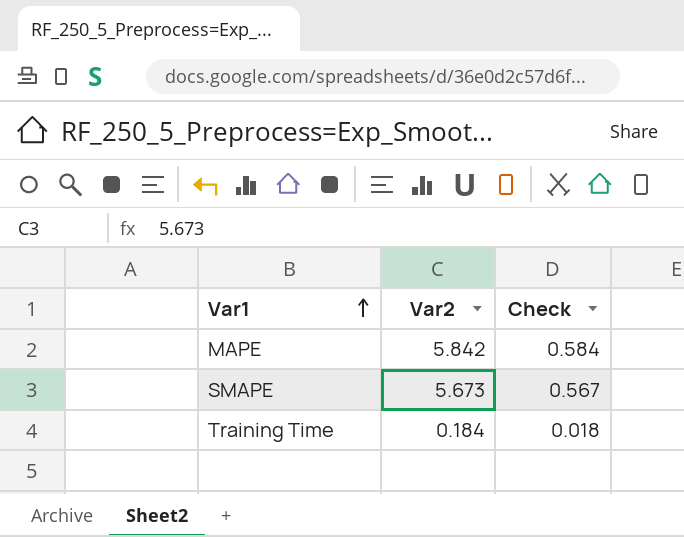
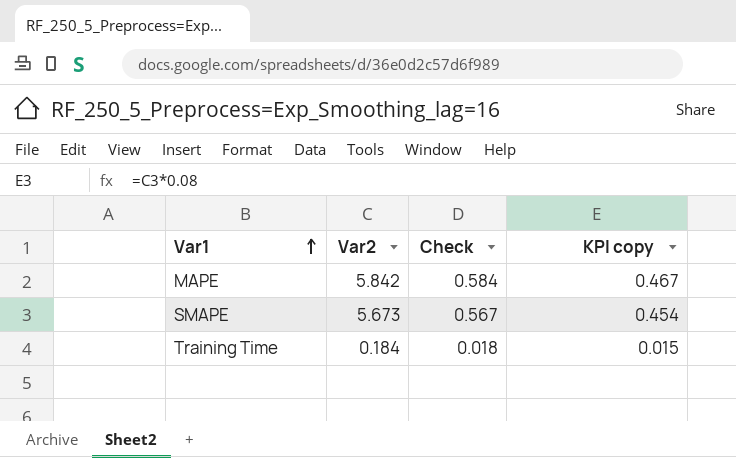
column KPI copy | formula: none -> [Var2] * 0.08

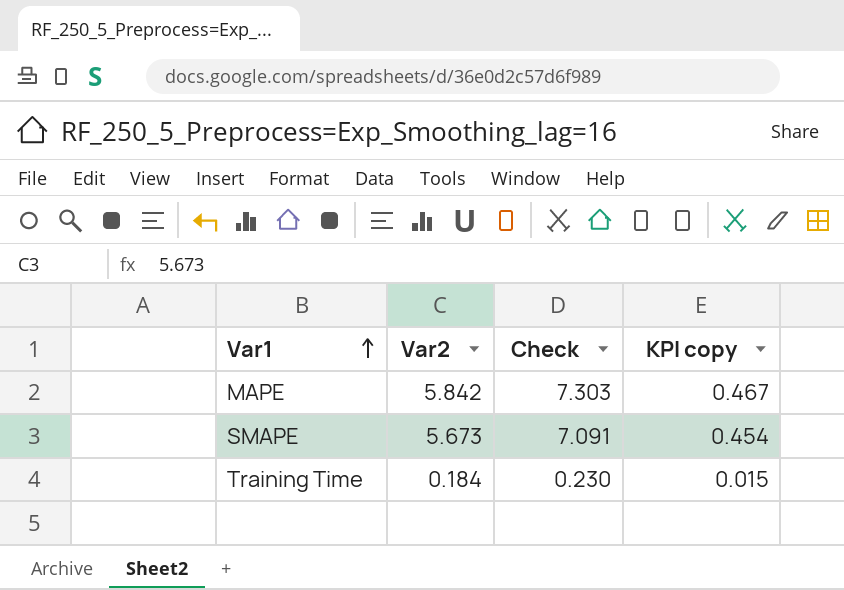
column Check | formula: [Var2] * 0.1 -> [Var2] * 1.25

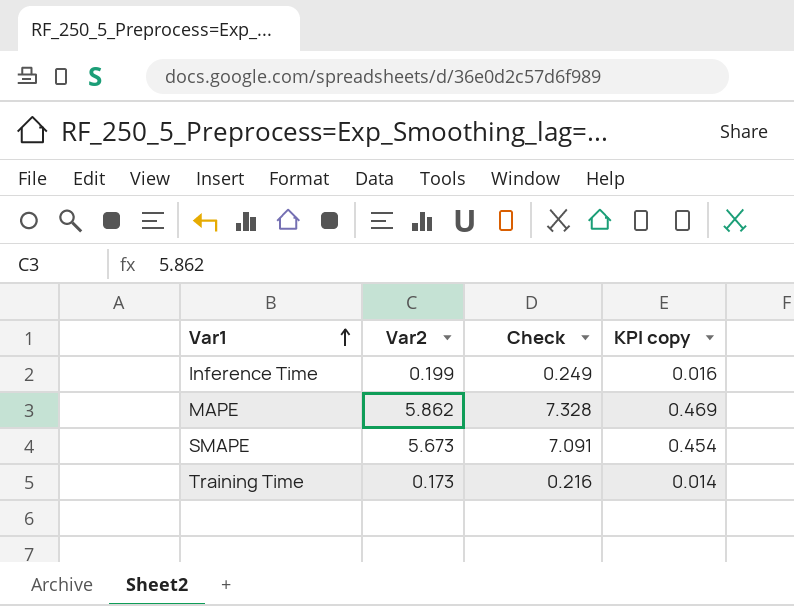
row Inference Time: none -> 0.199 | 0.249 | 0.016
MAPE | Var2: 5.842 -> 5.862
MAPE | Check: 7.303 -> 7.328
MAPE | KPI copy: 0.467 -> 0.469
Training Time | Var2: 0.184 -> 0.173
Training Time | Check: 0.230 -> 0.216
Training Time | KPI copy: 0.015 -> 0.014

